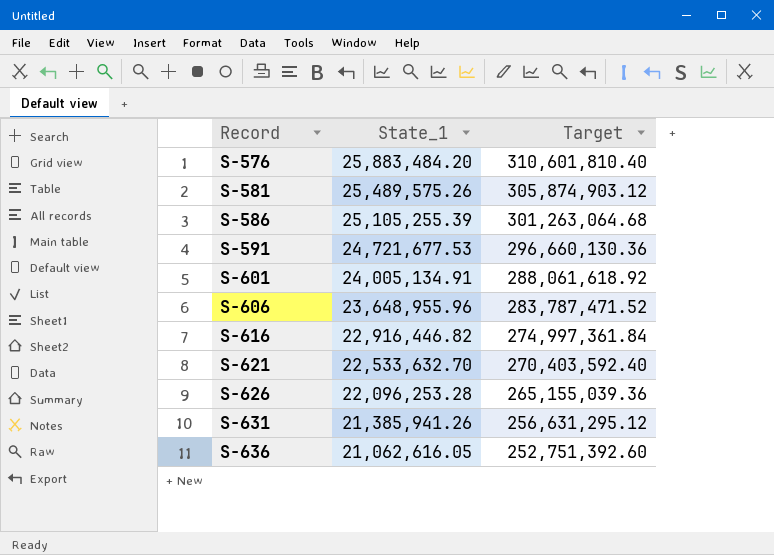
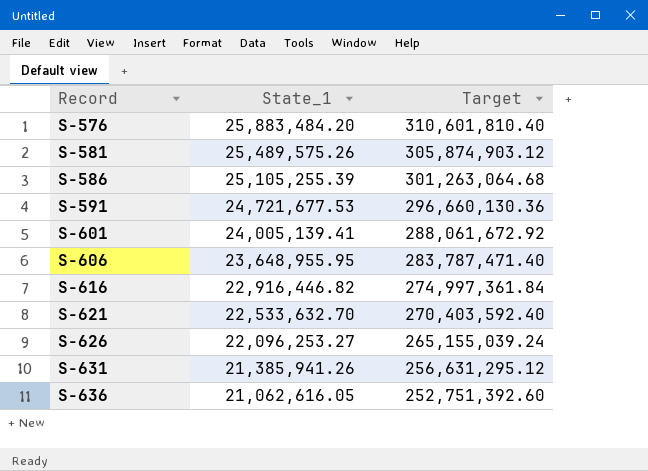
S-601 | State_1: 24,005,134.91 -> 24,005,139.41
S-601 | Target: 288,061,618.92 -> 288,061,672.92
S-606 | State_1: 23,648,955.96 -> 23,648,955.95
S-606 | Target: 283,787,471.52 -> 283,787,471.40
S-626 | State_1: 22,096,253.28 -> 22,096,253.27
S-626 | Target: 265,155,039.36 -> 265,155,039.24

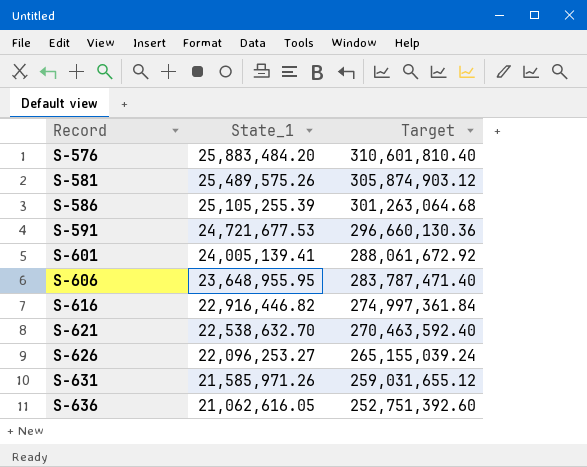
S-621 | State_1: 22,533,632.70 -> 22,538,632.70
S-621 | Target: 270,403,592.40 -> 270,463,592.40
S-631 | State_1: 21,385,941.26 -> 21,585,971.26
S-631 | Target: 256,631,295.12 -> 259,031,655.12

